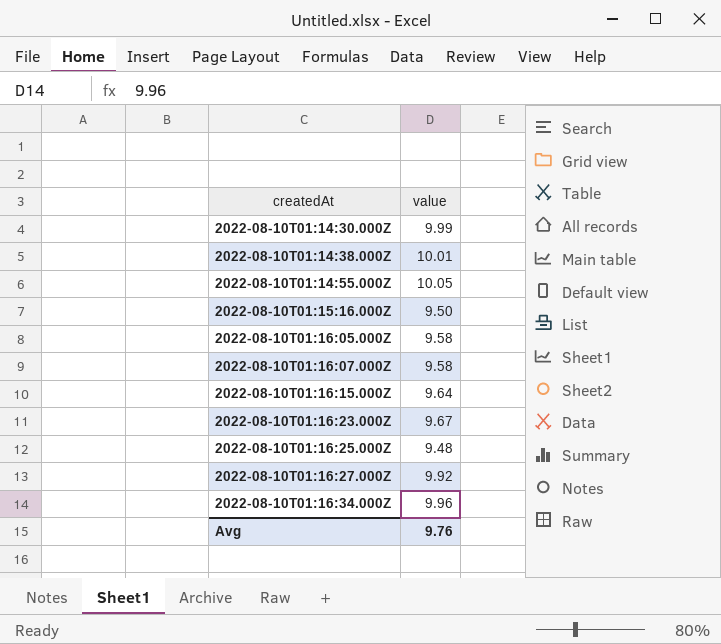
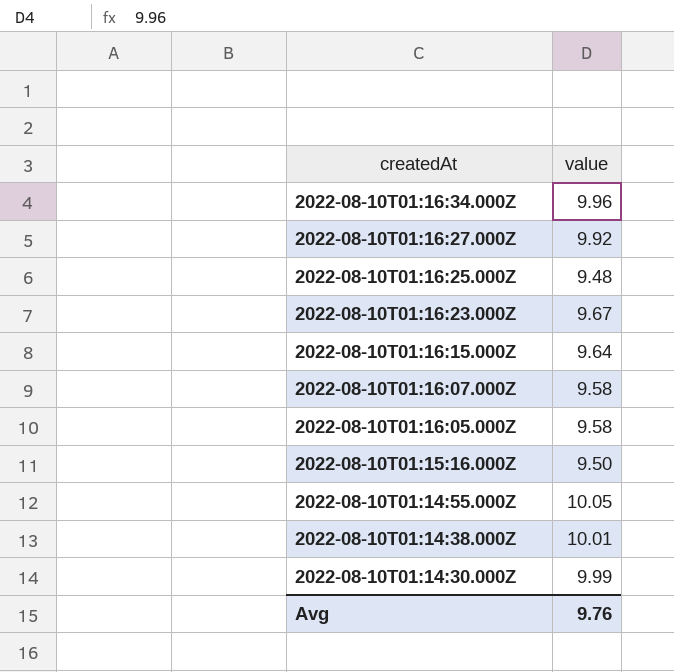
row order: createdAt ascending -> createdAt descending

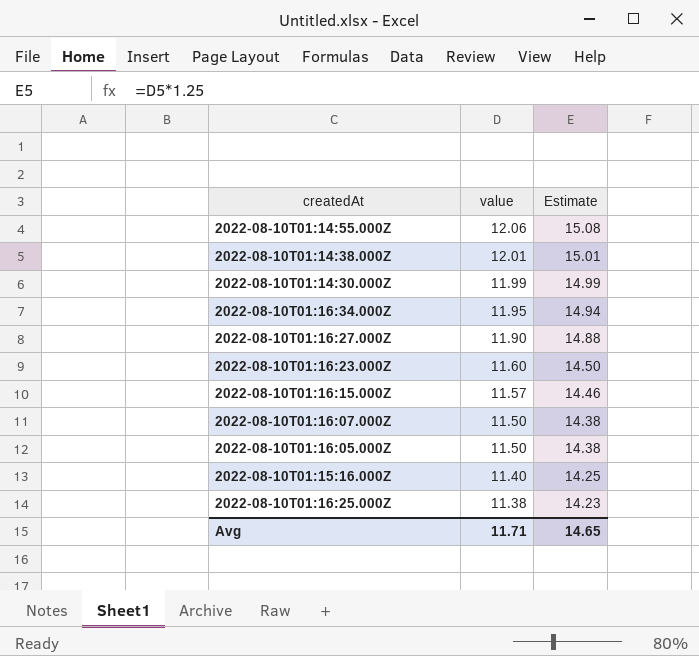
row order: createdAt descending -> value descending
column Estimate | formula: none -> [value] * 1.25
2022-08-10T01:14:55.000Z | value: 10.05 -> 12.06
2022-08-10T01:14:38.000Z | value: 10.01 -> 12.01
2022-08-10T01:14:30.000Z | value: 9.99 -> 11.99
2022-08-10T01:16:34.000Z | value: 9.96 -> 11.95
2022-08-10T01:16:27.000Z | value: 9.92 -> 11.90
2022-08-10T01:16:23.000Z | value: 9.67 -> 11.60
2022-08-10T01:16:15.000Z | value: 9.64 -> 11.57
2022-08-10T01:16:07.000Z | value: 9.58 -> 11.50
2022-08-10T01:16:05.000Z | value: 9.58 -> 11.50
2022-08-10T01:15:16.000Z | value: 9.50 -> 11.40
2022-08-10T01:16:25.000Z | value: 9.48 -> 11.38
Avg | value: 9.76 -> 11.71

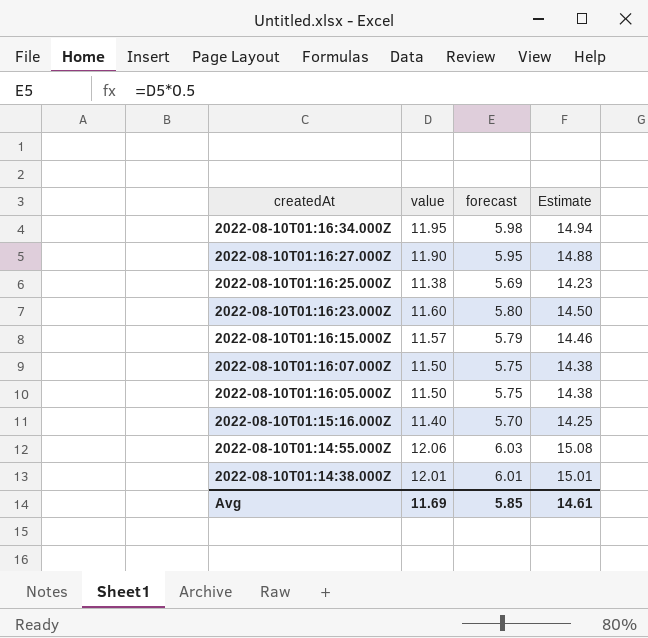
row order: value descending -> createdAt descending
column forecast | formula: none -> [value] * 0.5
row 2022-08-10T01:14:30.000Z: 11.99 | 14.99 -> none
Avg | value: 11.71 -> 11.69
Avg | Estimate: 14.65 -> 14.61

